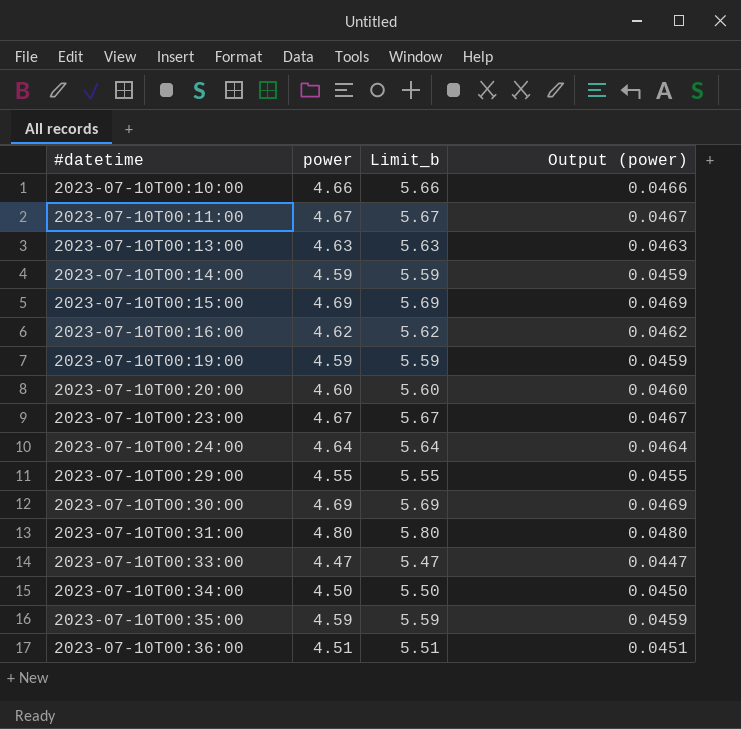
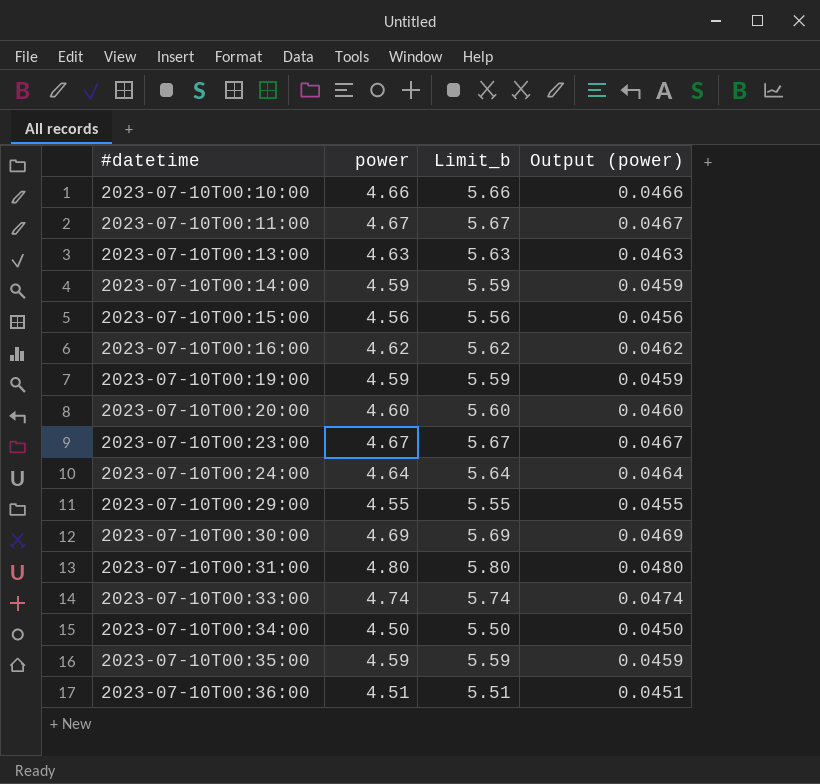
2023-07-10T00:15:00 | power: 4.69 -> 4.56
2023-07-10T00:15:00 | Limit_b: 5.69 -> 5.56
2023-07-10T00:15:00 | Output (power): 0.0469 -> 0.0456
2023-07-10T00:33:00 | power: 4.47 -> 4.74
2023-07-10T00:33:00 | Limit_b: 5.47 -> 5.74
2023-07-10T00:33:00 | Output (power): 0.0447 -> 0.0474

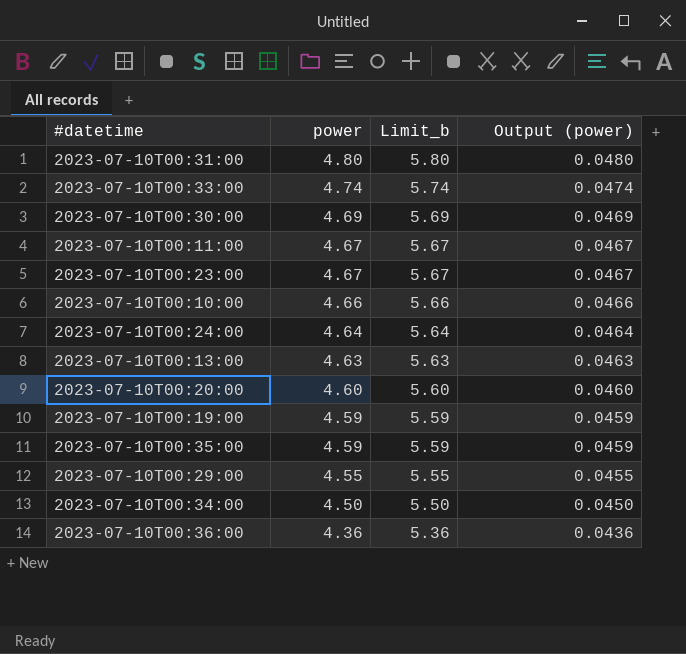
row order: #datetime ascending -> power descending
row 2023-07-10T00:14:00: 4.59 | 5.59 | 0.0459 -> none
row 2023-07-10T00:15:00: 4.56 | 5.56 | 0.0456 -> none
row 2023-07-10T00:16:00: 4.62 | 5.62 | 0.0462 -> none
2023-07-10T00:36:00 | power: 4.51 -> 4.36
2023-07-10T00:36:00 | Limit_b: 5.51 -> 5.36
2023-07-10T00:36:00 | Output (power): 0.0451 -> 0.0436

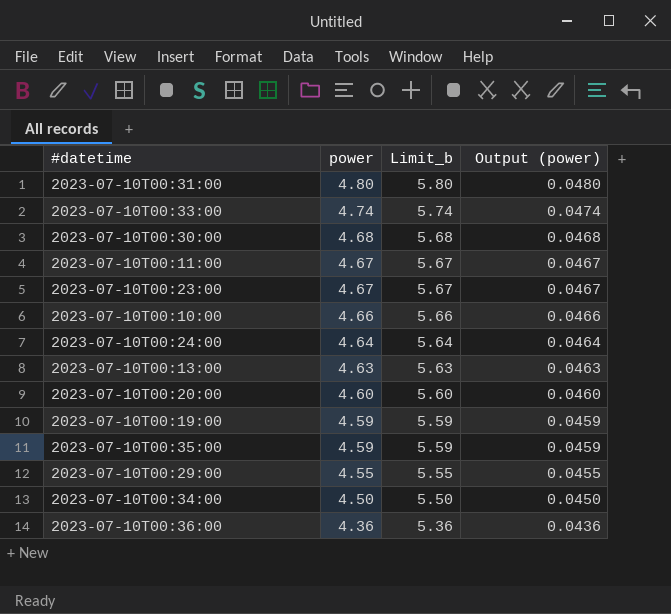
2023-07-10T00:30:00 | power: 4.69 -> 4.68
2023-07-10T00:30:00 | Limit_b: 5.69 -> 5.68
2023-07-10T00:30:00 | Output (power): 0.0469 -> 0.0468

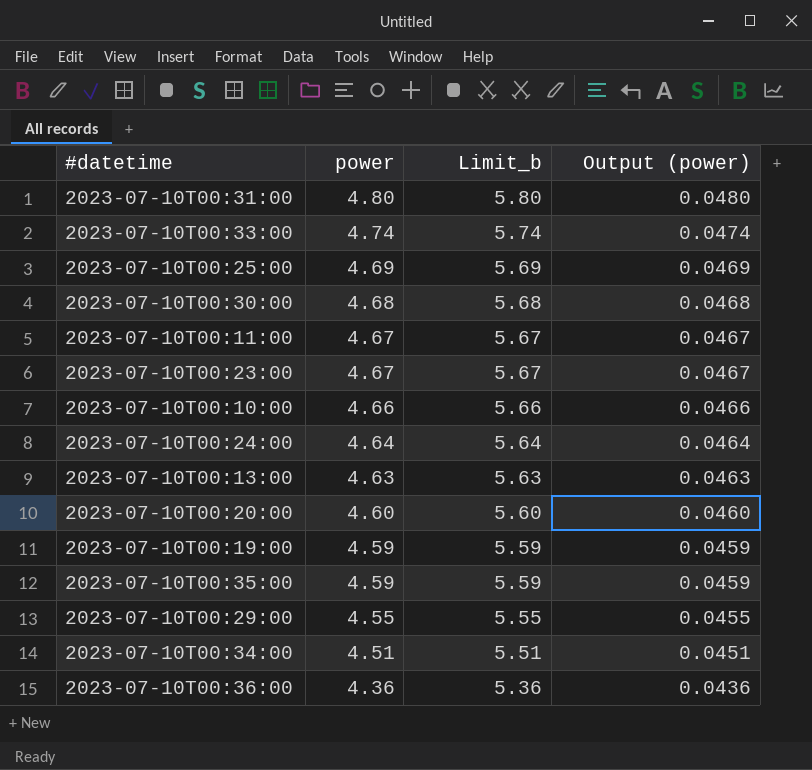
row 2023-07-10T00:25:00: none -> 4.69 | 5.69 | 0.0469
2023-07-10T00:34:00 | power: 4.50 -> 4.51
2023-07-10T00:34:00 | Limit_b: 5.50 -> 5.51
2023-07-10T00:34:00 | Output (power): 0.0450 -> 0.0451

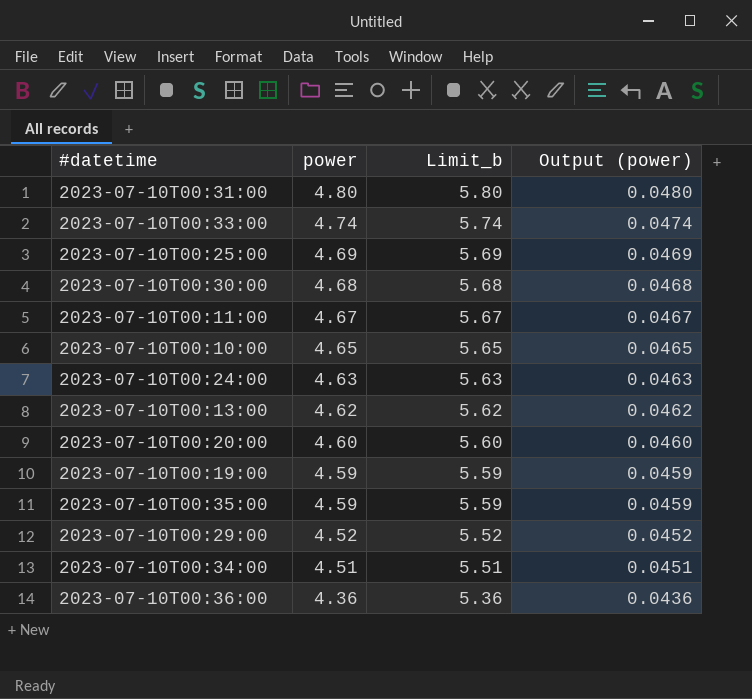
row 2023-07-10T00:23:00: 4.67 | 5.67 | 0.0467 -> none
2023-07-10T00:10:00 | power: 4.66 -> 4.65
2023-07-10T00:10:00 | Limit_b: 5.66 -> 5.65
2023-07-10T00:10:00 | Output (power): 0.0466 -> 0.0465
2023-07-10T00:24:00 | power: 4.64 -> 4.63
2023-07-10T00:24:00 | Limit_b: 5.64 -> 5.63
2023-07-10T00:24:00 | Output (power): 0.0464 -> 0.0463
2023-07-10T00:13:00 | power: 4.63 -> 4.62
2023-07-10T00:13:00 | Limit_b: 5.63 -> 5.62
2023-07-10T00:13:00 | Output (power): 0.0463 -> 0.0462
2023-07-10T00:29:00 | power: 4.55 -> 4.52
2023-07-10T00:29:00 | Limit_b: 5.55 -> 5.52
2023-07-10T00:29:00 | Output (power): 0.0455 -> 0.0452

